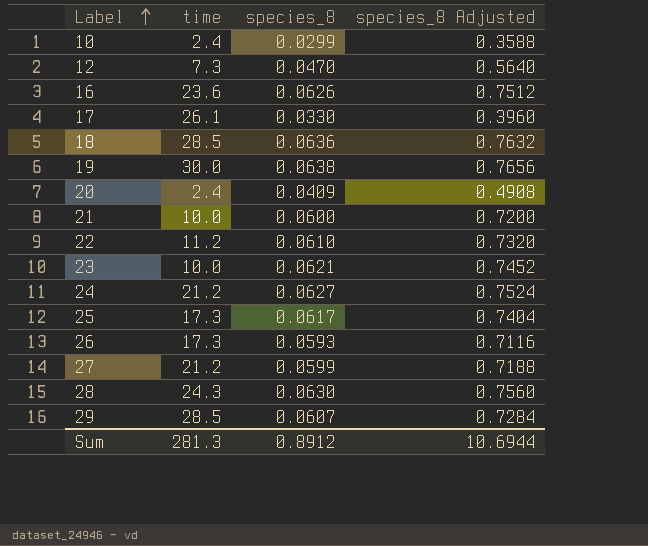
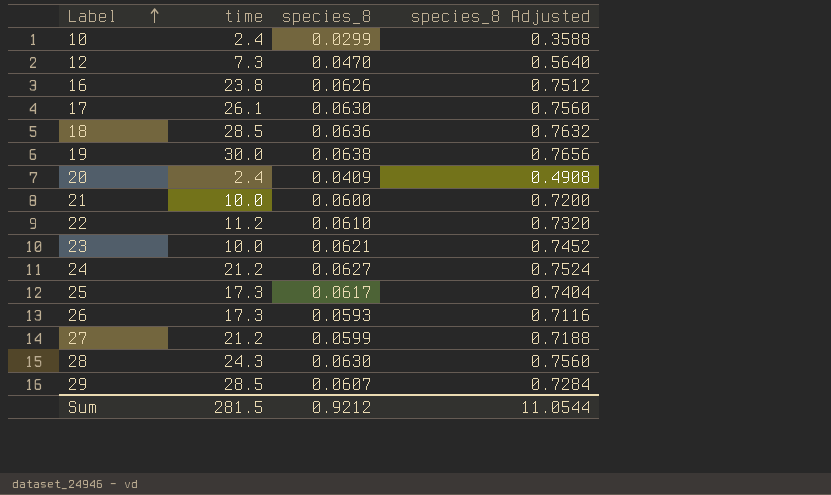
16 | time: 23.6 -> 23.8
17 | species_8: 0.0330 -> 0.0630
17 | species_8 Adjusted: 0.3960 -> 0.7560
Sum | time: 281.3 -> 281.5
Sum | species_8: 0.8912 -> 0.9212
Sum | species_8 Adjusted: 10.6944 -> 11.0544

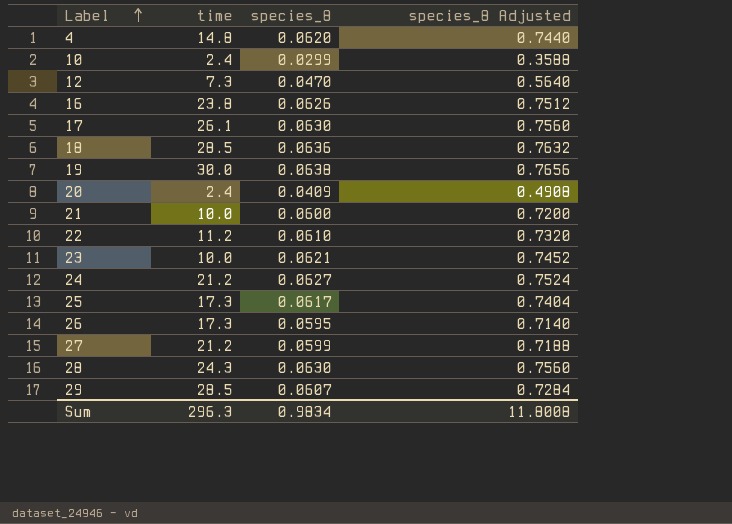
row 4: none -> 14.8 | 0.0620 | 0.7440
26 | species_8: 0.0593 -> 0.0595
26 | species_8 Adjusted: 0.7116 -> 0.7140
Sum | time: 281.5 -> 296.3
Sum | species_8: 0.9212 -> 0.9834
Sum | species_8 Adjusted: 11.0544 -> 11.8008

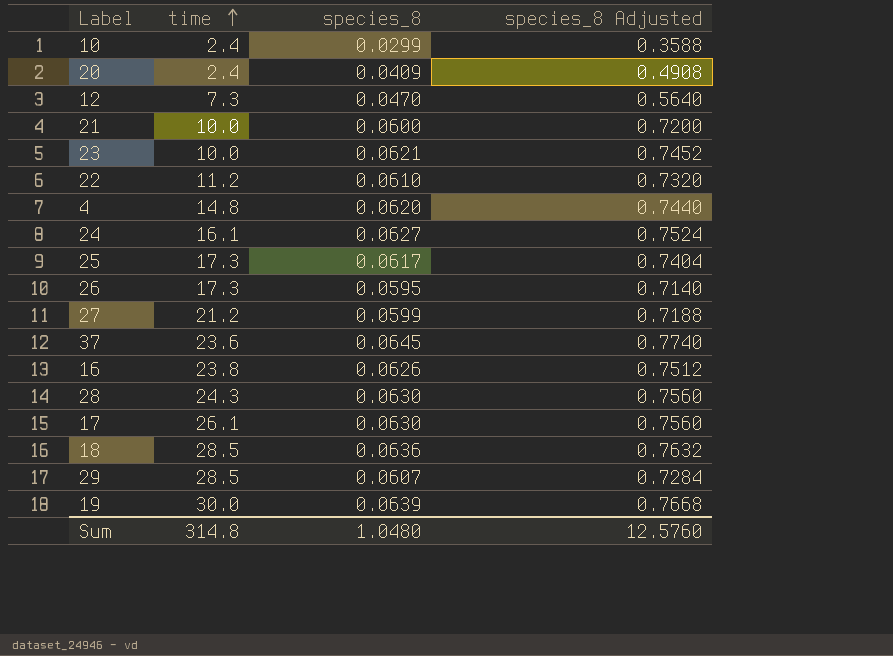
row order: Label ascending -> time ascending
24 | time: 21.2 -> 16.1
row 37: none -> 23.6 | 0.0645 | 0.7740
19 | species_8: 0.0638 -> 0.0639
19 | species_8 Adjusted: 0.7656 -> 0.7668
Sum | time: 296.3 -> 314.8
Sum | species_8: 0.9834 -> 1.0480
Sum | species_8 Adjusted: 11.8008 -> 12.5760

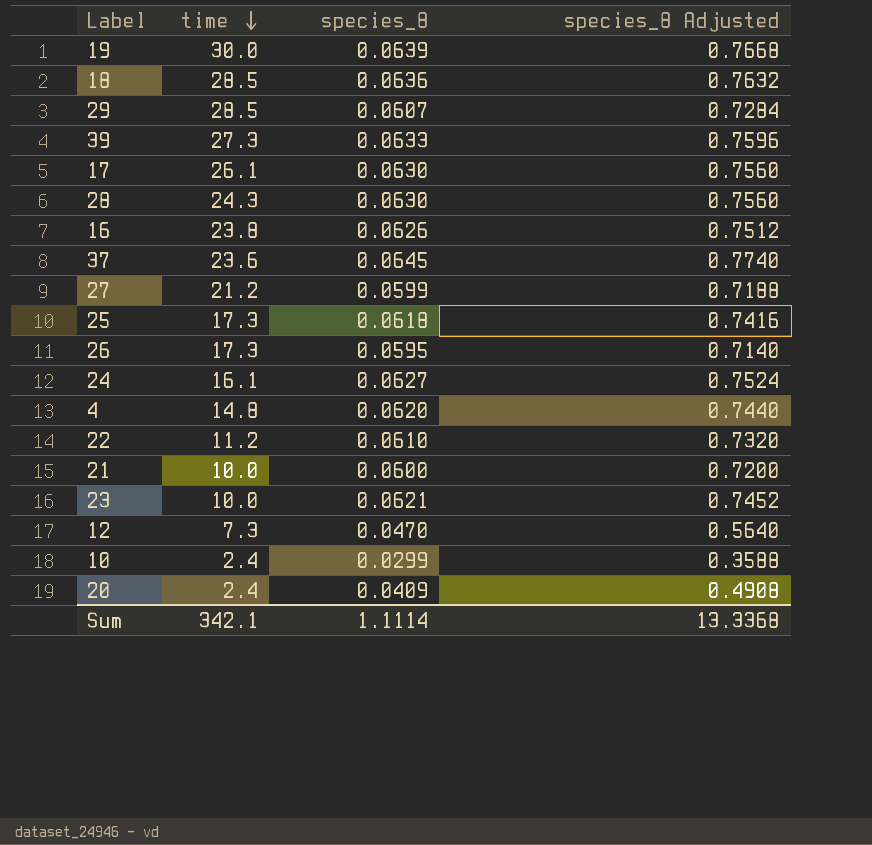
row order: time ascending -> time descending
row 39: none -> 27.3 | 0.0633 | 0.7596
25 | species_8: 0.0617 -> 0.0618
25 | species_8 Adjusted: 0.7404 -> 0.7416
Sum | time: 314.8 -> 342.1
Sum | species_8: 1.0480 -> 1.1114
Sum | species_8 Adjusted: 12.5760 -> 13.3368

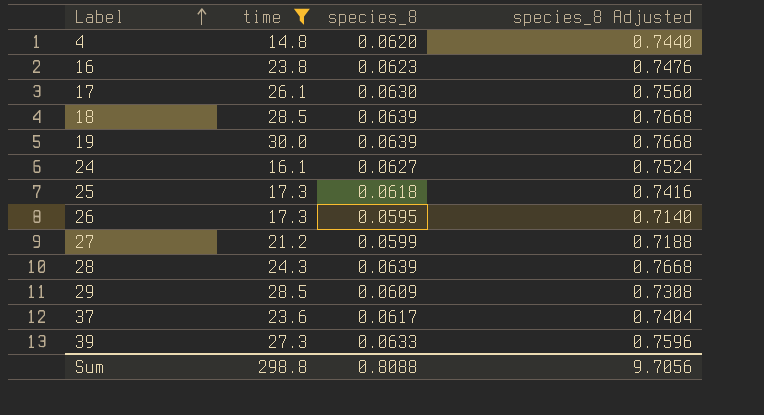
filter: none -> time >= 14.8
row order: time descending -> Label ascending
16 | species_8: 0.0626 -> 0.0623
16 | species_8 Adjusted: 0.7512 -> 0.7476
18 | species_8: 0.0636 -> 0.0639
18 | species_8 Adjusted: 0.7632 -> 0.7668
28 | species_8: 0.0630 -> 0.0639
28 | species_8 Adjusted: 0.7560 -> 0.7668
29 | species_8: 0.0607 -> 0.0609
29 | species_8 Adjusted: 0.7284 -> 0.7308
37 | species_8: 0.0645 -> 0.0617
37 | species_8 Adjusted: 0.7740 -> 0.7404
Sum | time: 342.1 -> 298.8
Sum | species_8: 1.1114 -> 0.8088
Sum | species_8 Adjusted: 13.3368 -> 9.7056

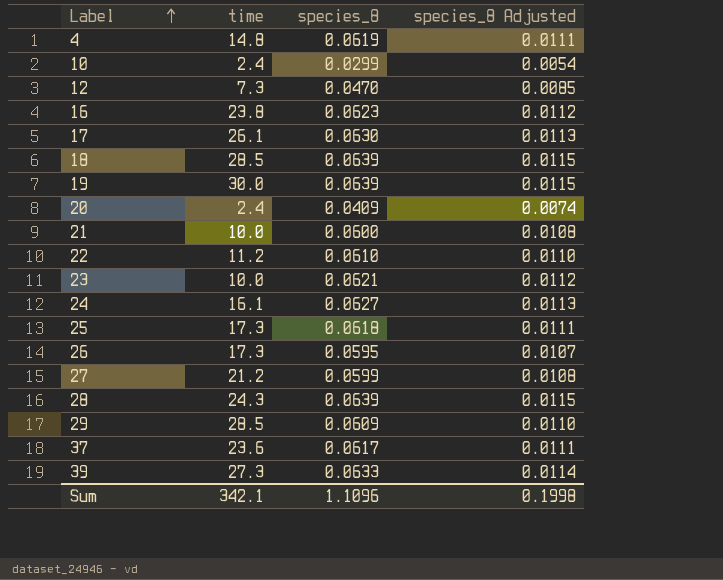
filter: time >= 14.8 -> none
column species_8 Adjusted | formula: [species_8] * 12 -> [species_8] * 0.18
4 | species_8: 0.0620 -> 0.0619
Sum | time: 298.8 -> 342.1
Sum | species_8: 0.8088 -> 1.1096
Sum | species_8 Adjusted: 9.7056 -> 0.1998

